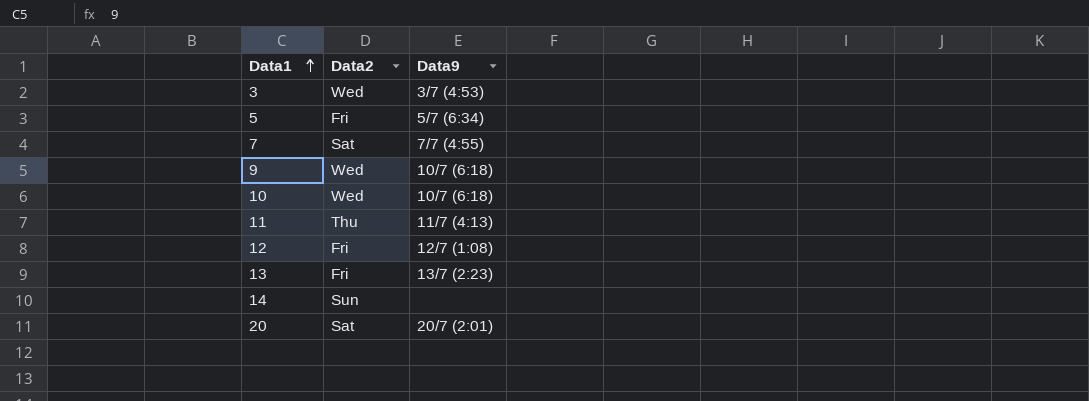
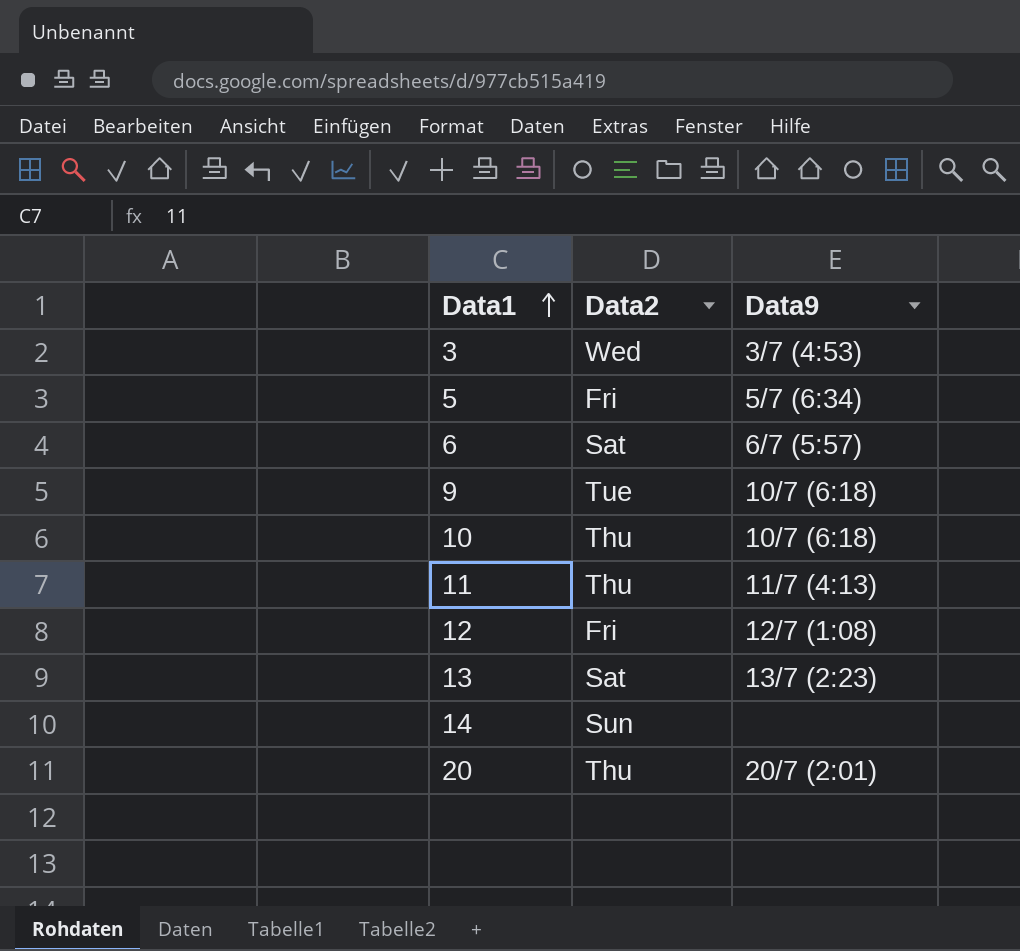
row 7: Sat | 7/7 (4:55) -> none
row 6: none -> Sat | 6/7 (5:57)
9 | Data2: Wed -> Tue
10 | Data2: Wed -> Thu
13 | Data2: Fri -> Sat
20 | Data2: Sat -> Thu

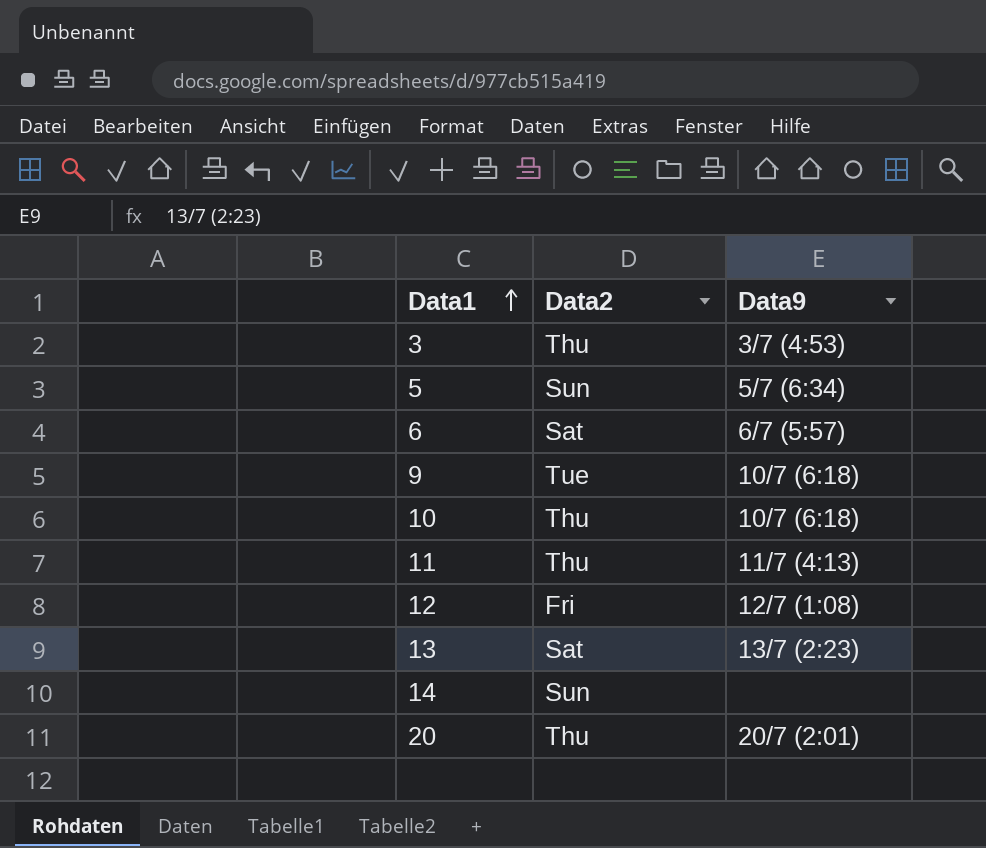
3 | Data2: Wed -> Thu
5 | Data2: Fri -> Sun

